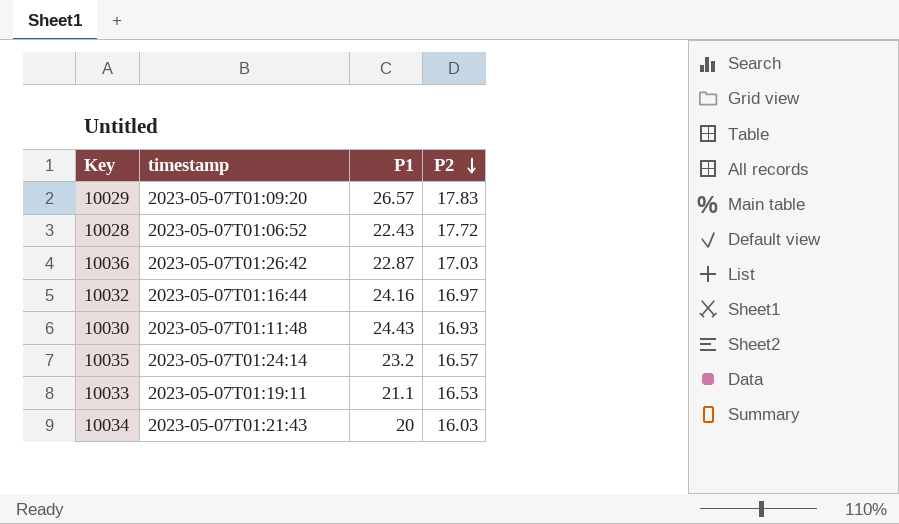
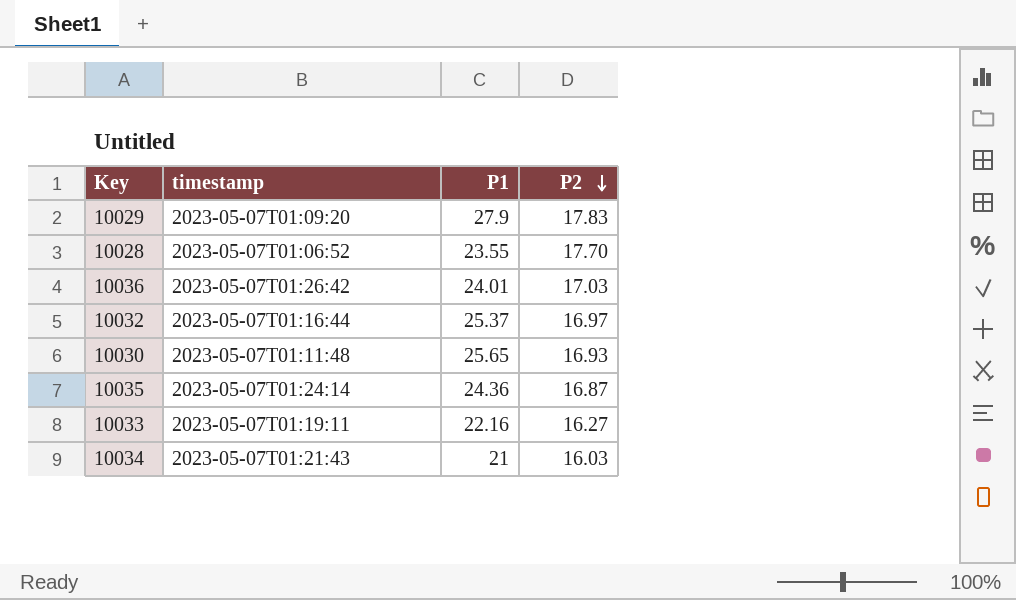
10029 | P1: 26.57 -> 27.9
10028 | P1: 22.43 -> 23.55
10028 | P2: 17.72 -> 17.70
10036 | P1: 22.87 -> 24.01
10032 | P1: 24.16 -> 25.37
10030 | P1: 24.43 -> 25.65
10035 | P1: 23.2 -> 24.36
10035 | P2: 16.57 -> 16.87
10033 | P1: 21.1 -> 22.16
10033 | P2: 16.53 -> 16.27
10034 | P1: 20 -> 21

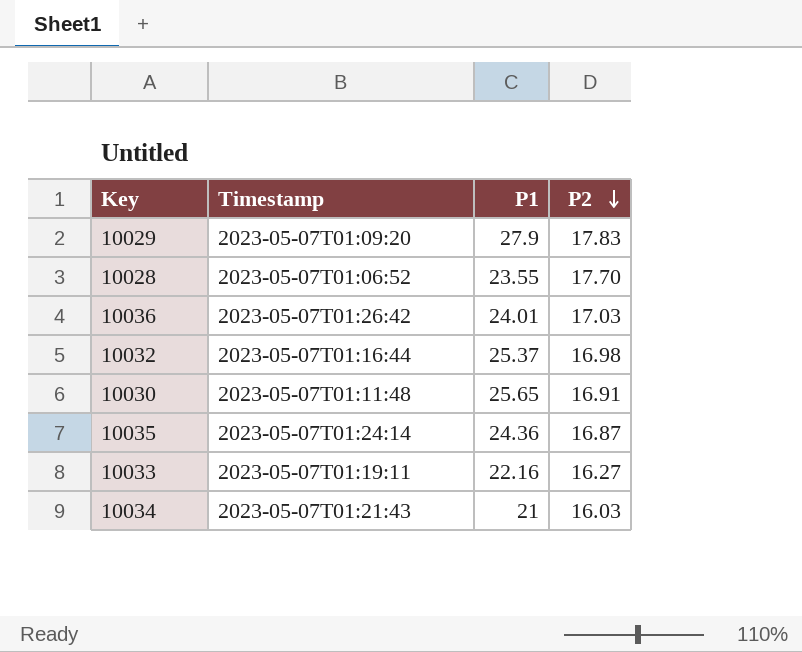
column name: timestamp -> Timestamp
10032 | P2: 16.97 -> 16.98
10030 | P2: 16.93 -> 16.91

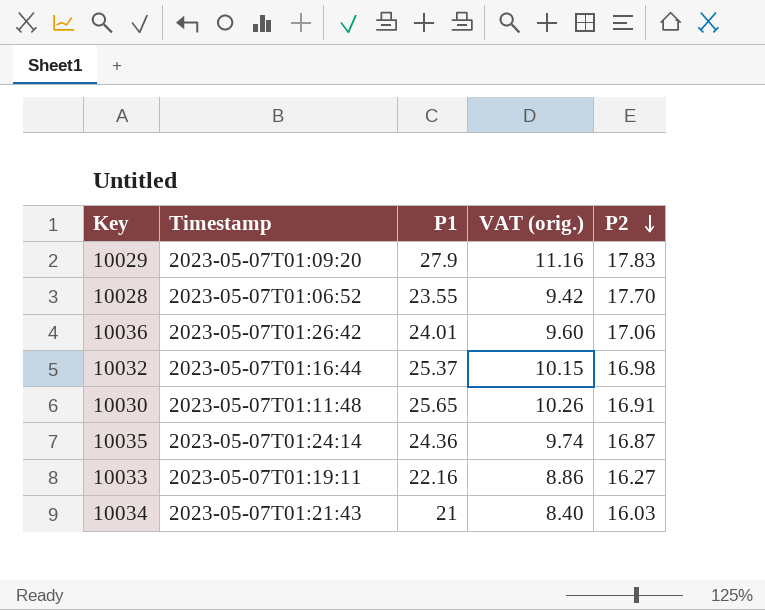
column VAT (orig.) | formula: none -> [P1] * 0.4
10036 | P2: 17.03 -> 17.06

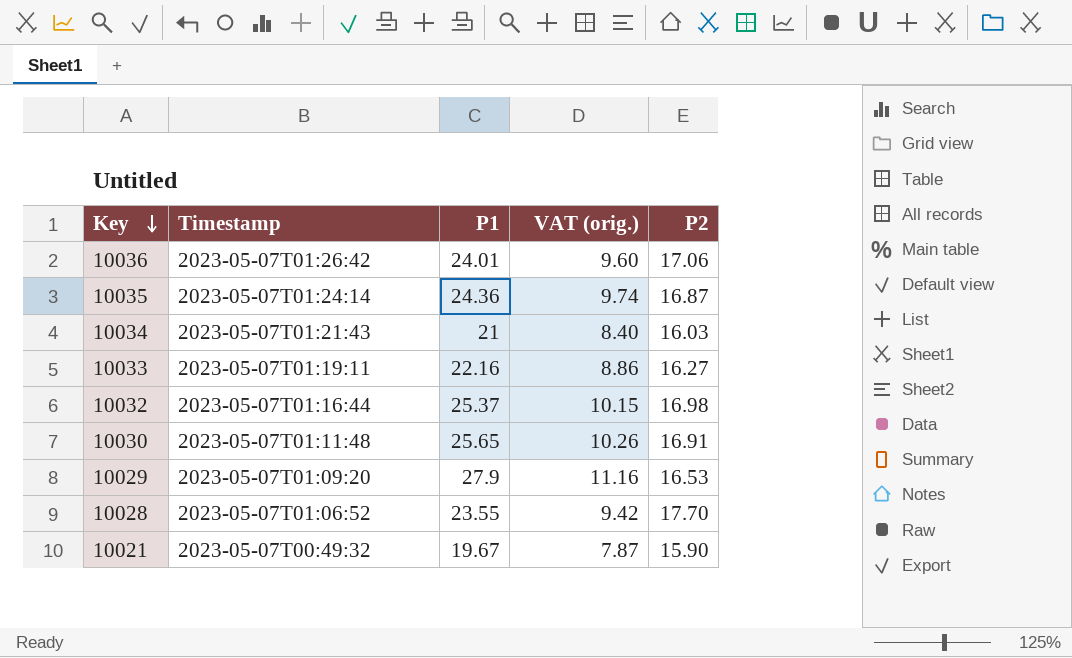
row order: P2 descending -> Key descending
10029 | P2: 17.83 -> 16.53
row 10021: none -> 2023-05-07T00:49:32 | 19.67 | 7.87 | 15.90

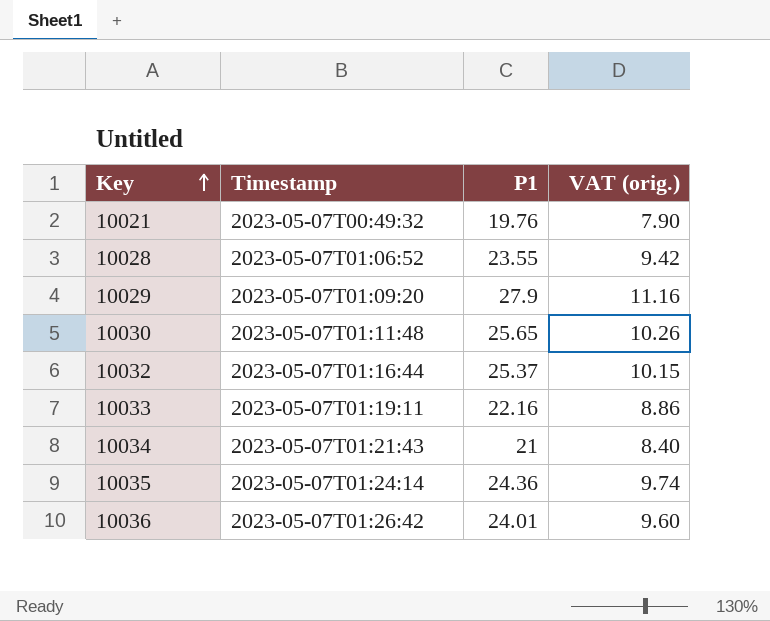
row order: Key descending -> Key ascending
column P2 | position: 5 -> none
10021 | P1: 19.67 -> 19.76
10021 | VAT (orig.): 7.87 -> 7.90

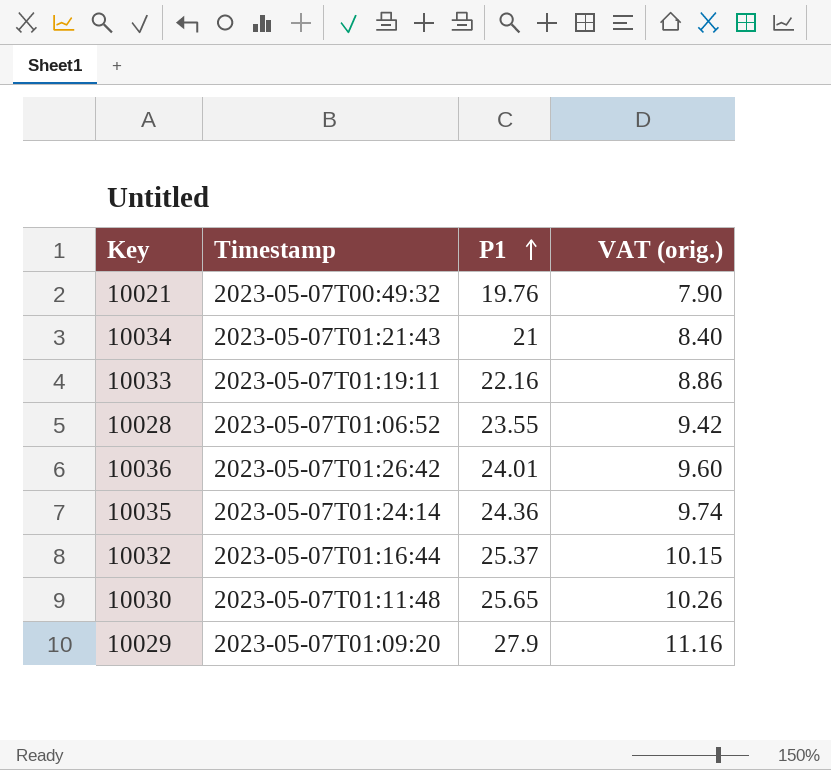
row order: Key ascending -> P1 ascending

